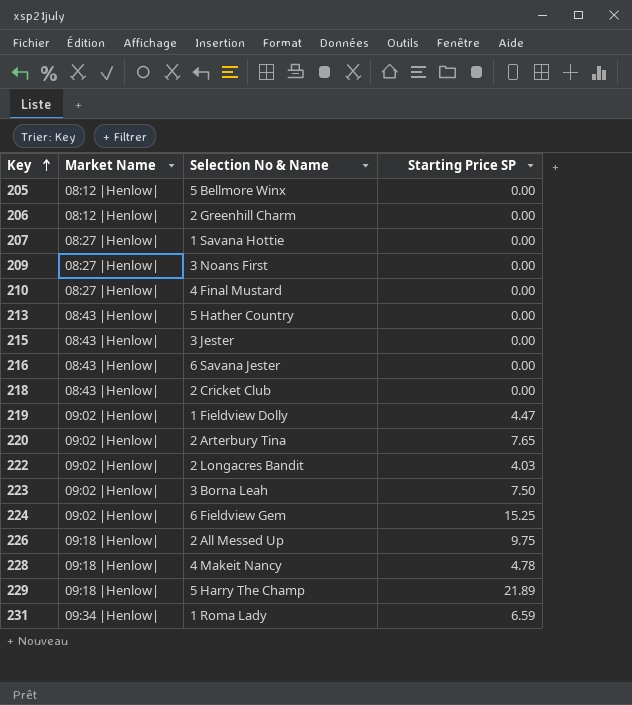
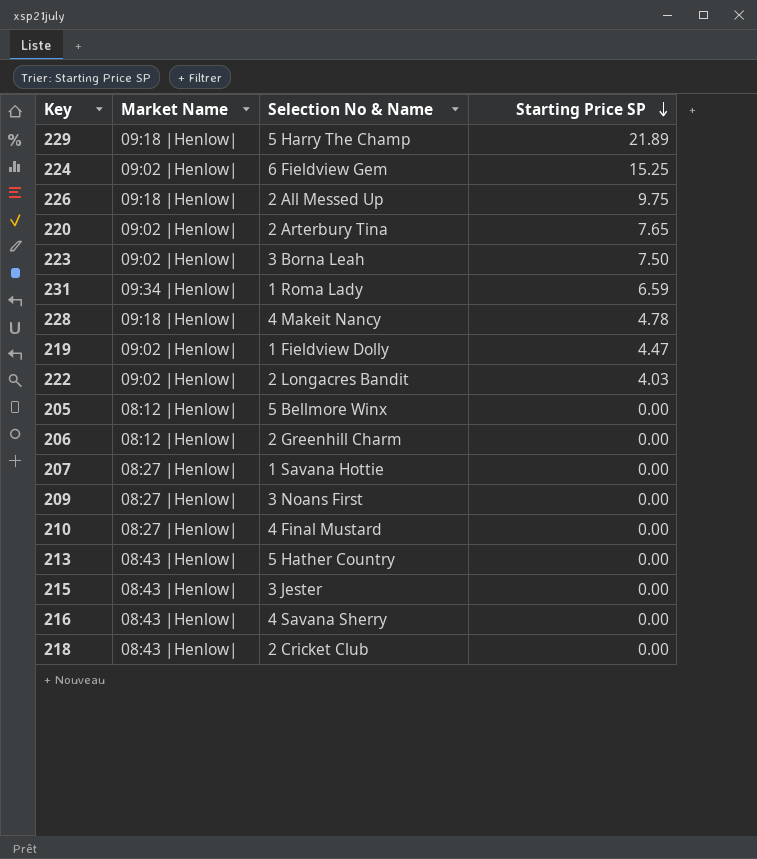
row order: Key ascending -> Starting Price SP descending
216 | Selection No & Name: 6 Savana Jester -> 4 Savana Sherry

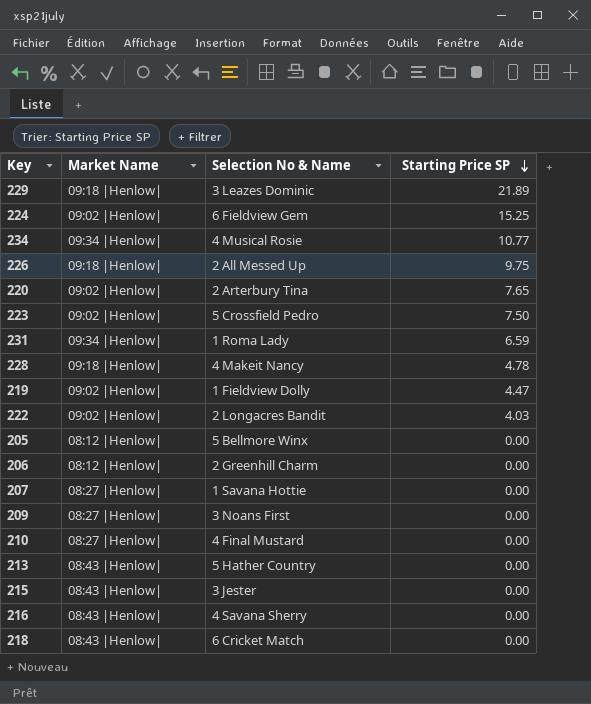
229 | Selection No & Name: 5 Harry The Champ -> 3 Leazes Dominic
row 234: none -> 09:34 |Henlow| | 4 Musical Rosie | 10.77
223 | Selection No & Name: 3 Borna Leah -> 5 Crossfield Pedro
218 | Selection No & Name: 2 Cricket Club -> 6 Cricket Match

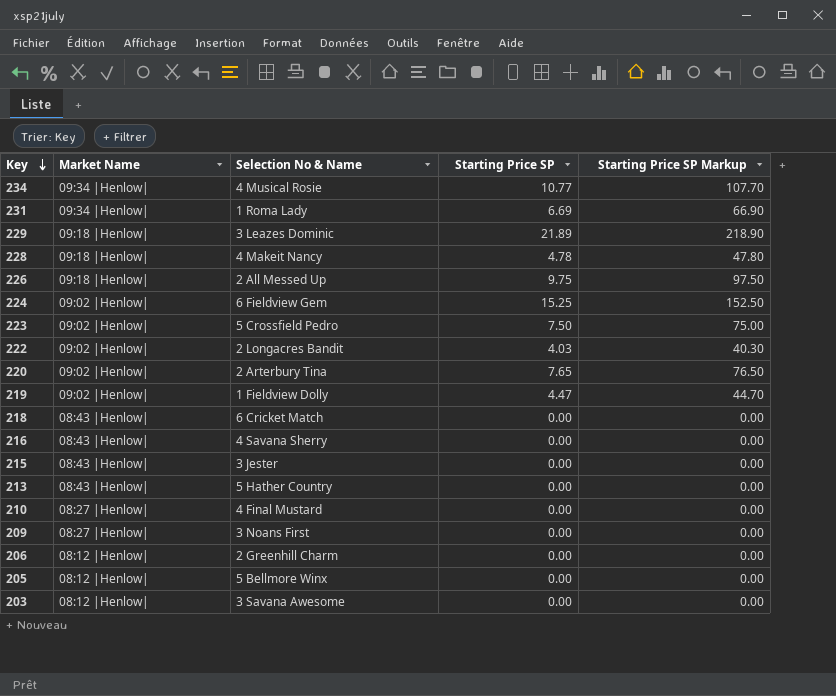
row order: Starting Price SP descending -> Key descending
column Starting Price SP Markup | formula: none -> [Starting Price SP] * 10
row 207: 08:27 |Henlow| | 1 Savana Hottie | 0.00 -> none
231 | Starting Price SP: 6.59 -> 6.69
row 203: none -> 08:12 |Henlow| | 3 Savana Awesome | 0.00 | 0.00

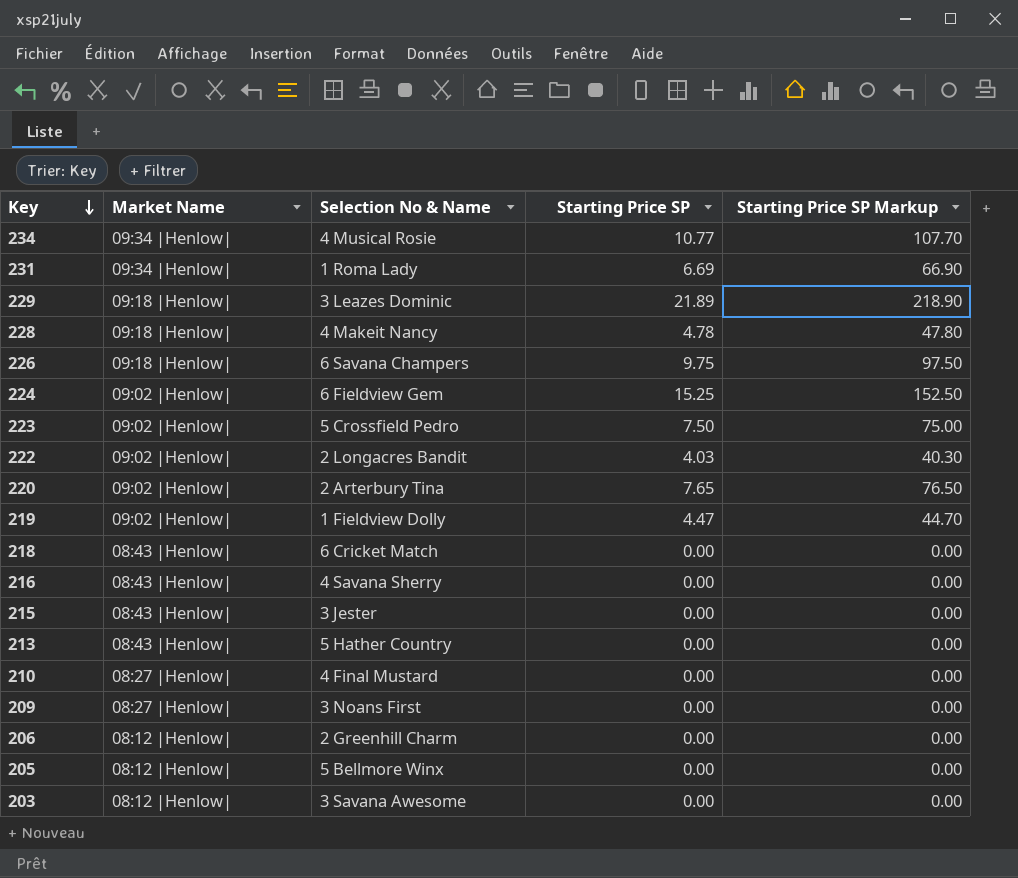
226 | Selection No & Name: 2 All Messed Up -> 6 Savana Champers

